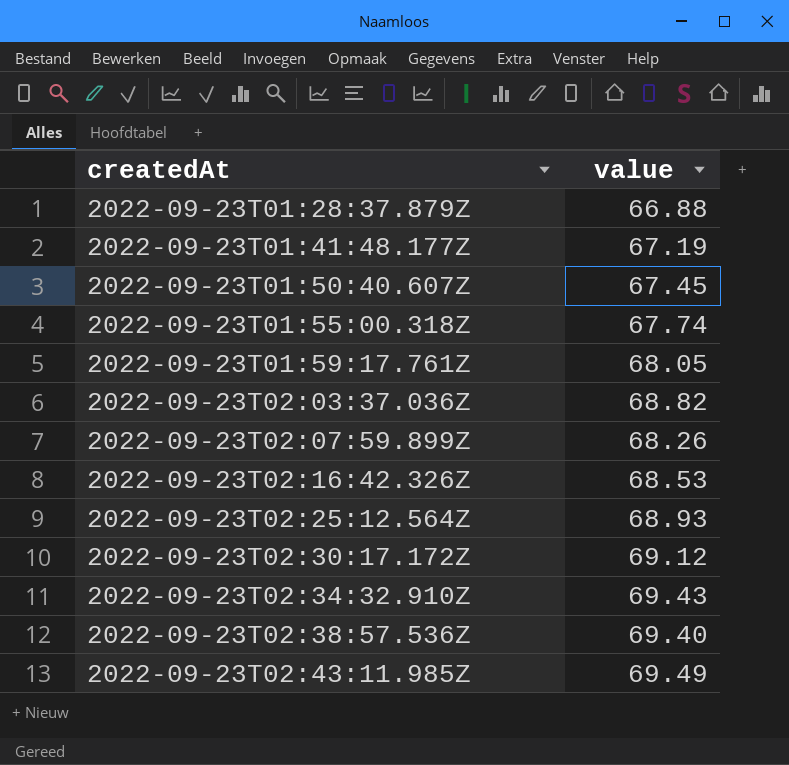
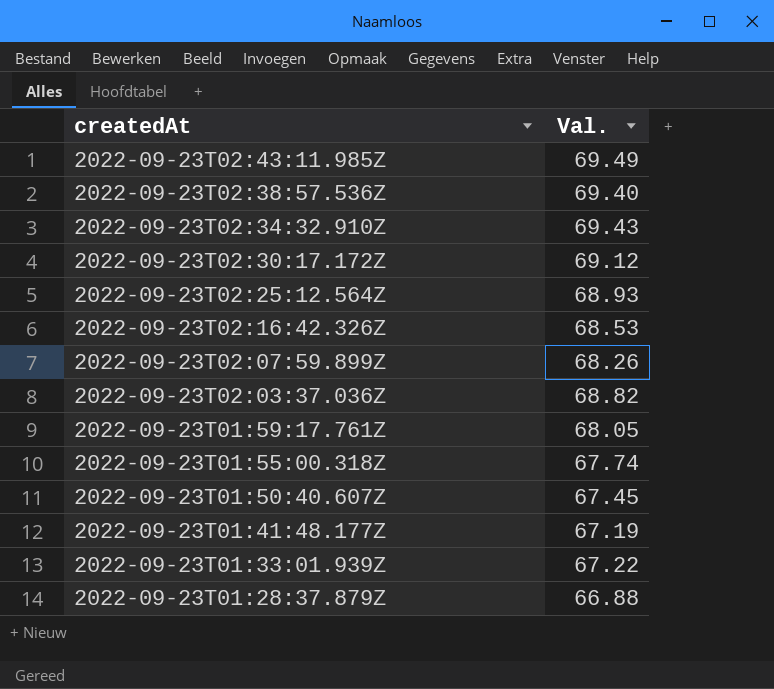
row order: createdAt ascending -> createdAt descending
column name: value -> Val.
row 2022-09-23T01:33:01.939Z: none -> 67.22

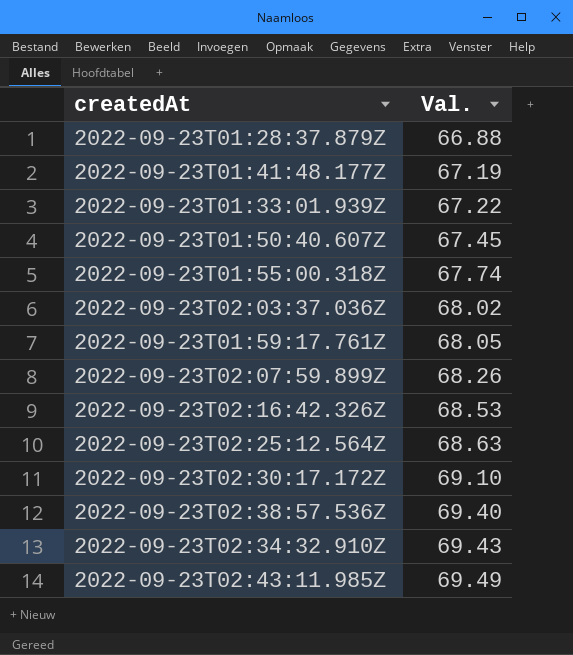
row order: createdAt descending -> Val. ascending
2022-09-23T02:03:37.036Z | Val.: 68.82 -> 68.02
2022-09-23T02:25:12.564Z | Val.: 68.93 -> 68.63
2022-09-23T02:30:17.172Z | Val.: 69.12 -> 69.10

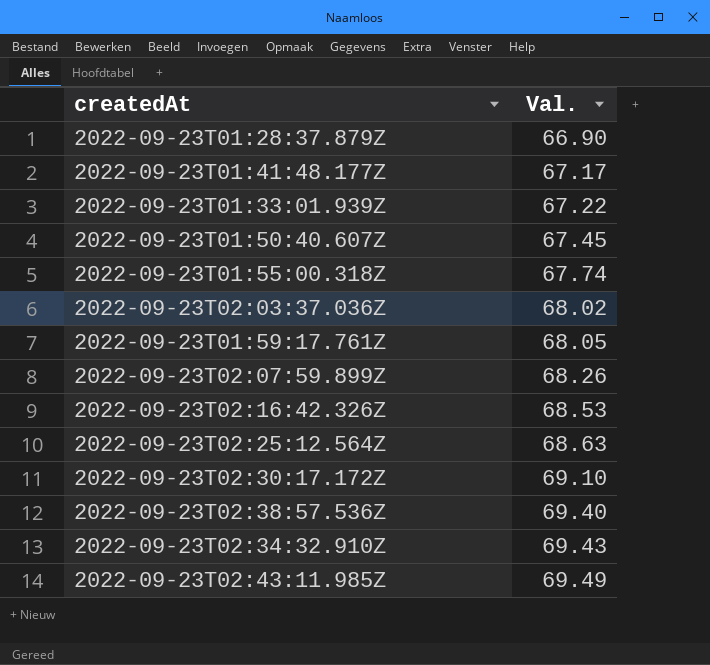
2022-09-23T01:28:37.879Z | Val.: 66.88 -> 66.90
2022-09-23T01:41:48.177Z | Val.: 67.19 -> 67.17

